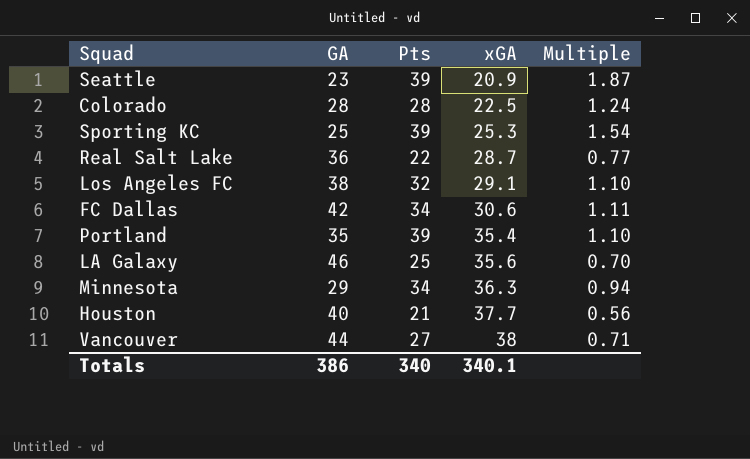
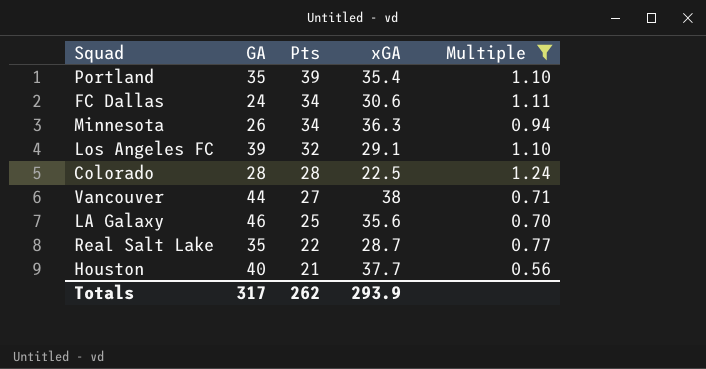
filter: none -> Multiple <= 1.24
row order: xGA ascending -> Pts descending
FC Dallas | GA: 42 -> 24
Minnesota | GA: 29 -> 26
Los Angeles FC | GA: 38 -> 39
Real Salt Lake | GA: 36 -> 35
Totals | GA: 386 -> 317
Totals | Pts: 340 -> 262
Totals | xGA: 340.1 -> 293.9

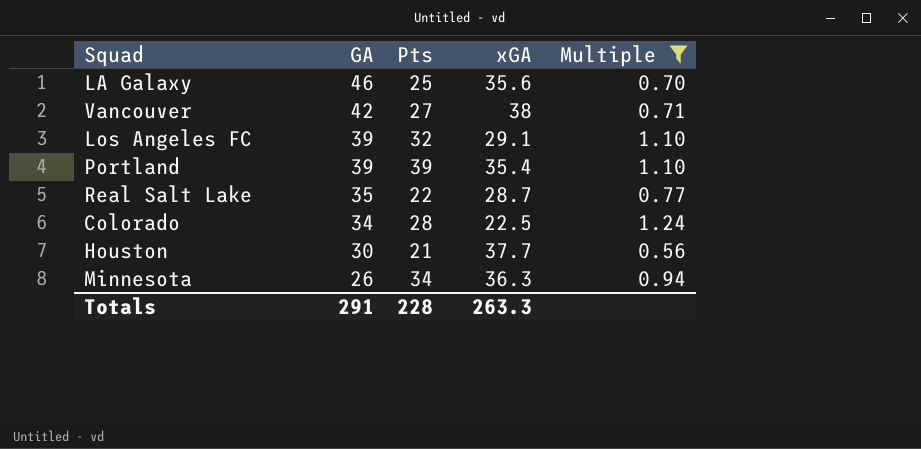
row order: Pts descending -> GA descending
row FC Dallas: 24 | 34 | 30.6 | 1.11 -> none
Vancouver | GA: 44 -> 42
Portland | GA: 35 -> 39
Colorado | GA: 28 -> 34
Houston | GA: 40 -> 30
Totals | GA: 317 -> 291
Totals | Pts: 262 -> 228
Totals | xGA: 293.9 -> 263.3

